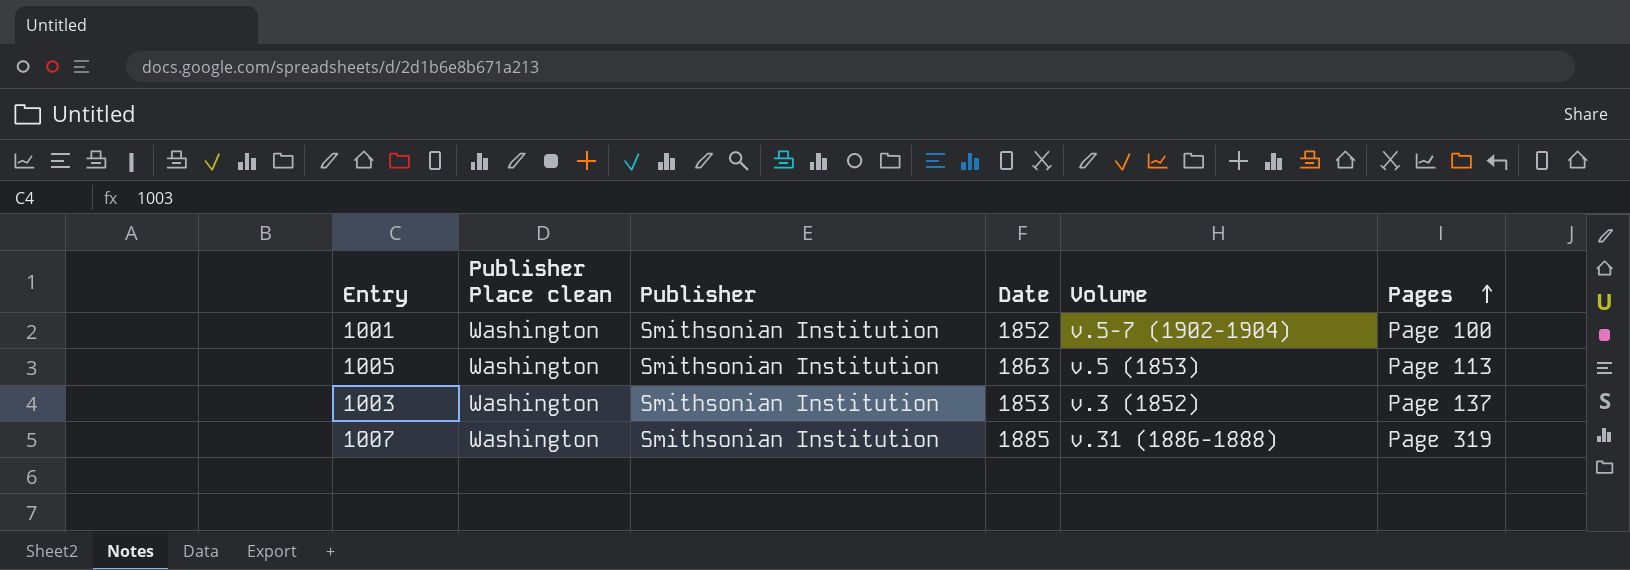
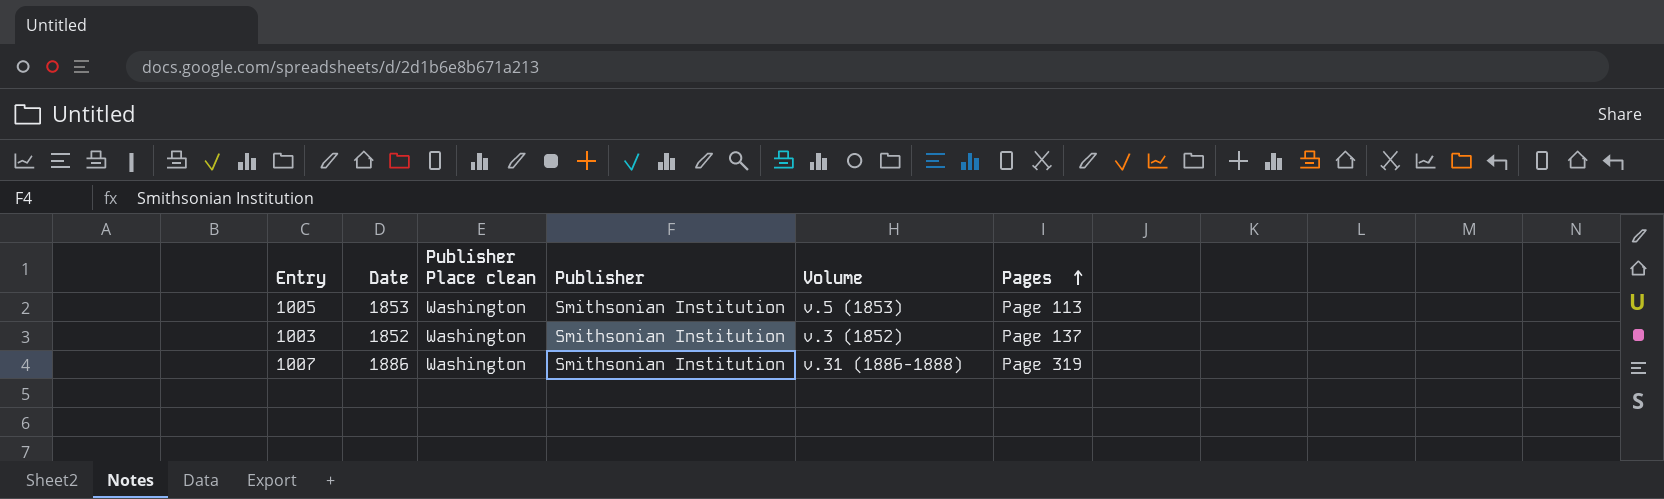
column Date | position: 4 -> 2
row 1001: Washington | Smithsonian Institution | 1852 | v.5-7 (1902-1904) | Page 100 -> none
1005 | Date: 1863 -> 1853
1003 | Date: 1853 -> 1852
1007 | Date: 1885 -> 1886

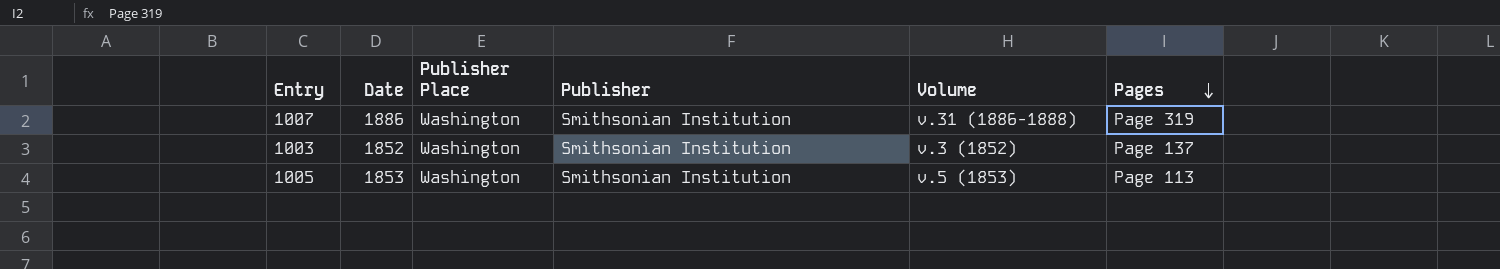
row order: Pages ascending -> Pages descending
column name: Publisher Place clean -> Publisher Place

